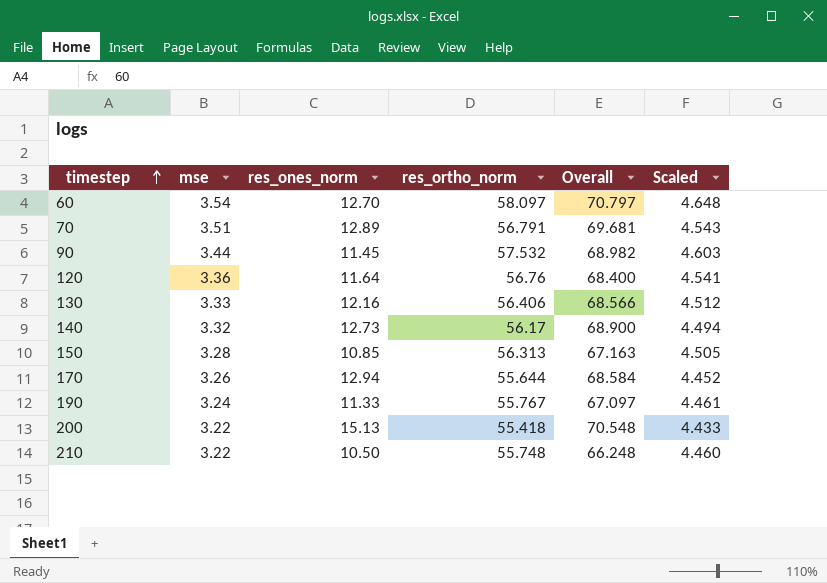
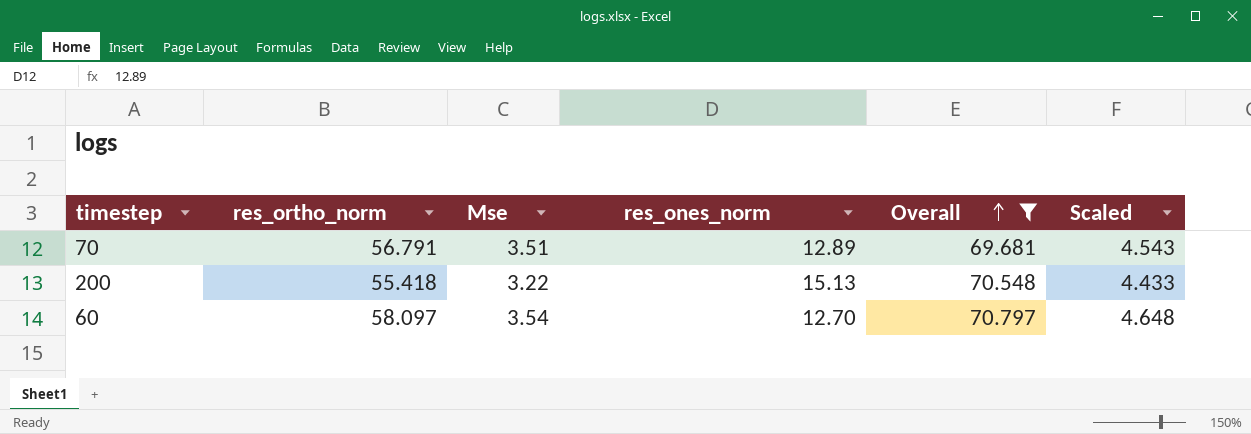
filter: none -> Overall >= 69.681
row order: timestep ascending -> Overall ascending
column res_ortho_norm | position: 4 -> 2
column name: mse -> Mse

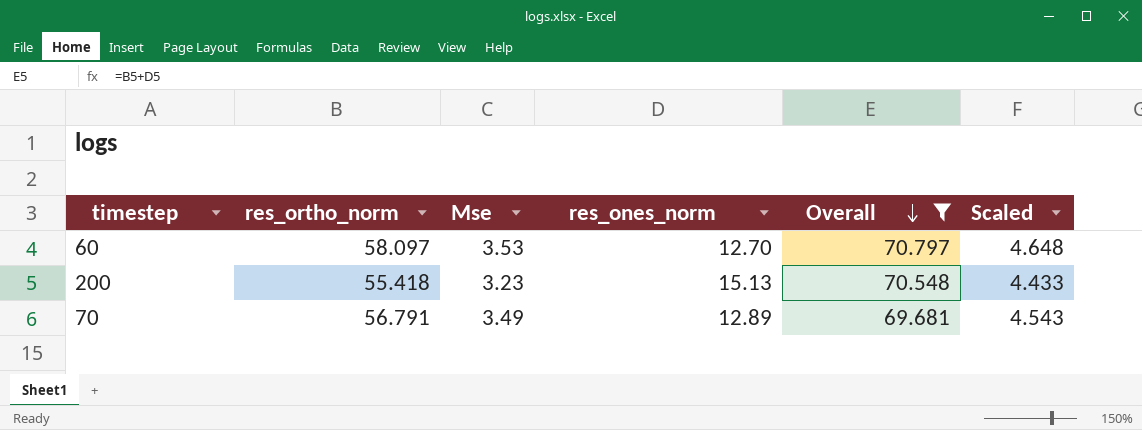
row order: Overall ascending -> Overall descending
60 | Mse: 3.54 -> 3.53
200 | Mse: 3.22 -> 3.23
70 | Mse: 3.51 -> 3.49

